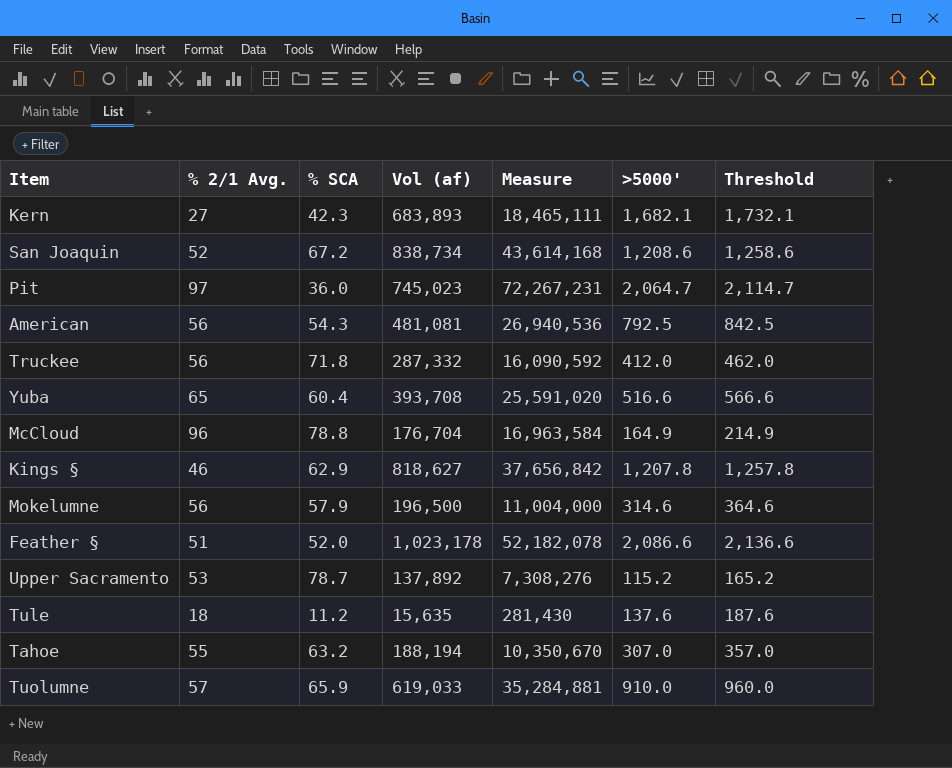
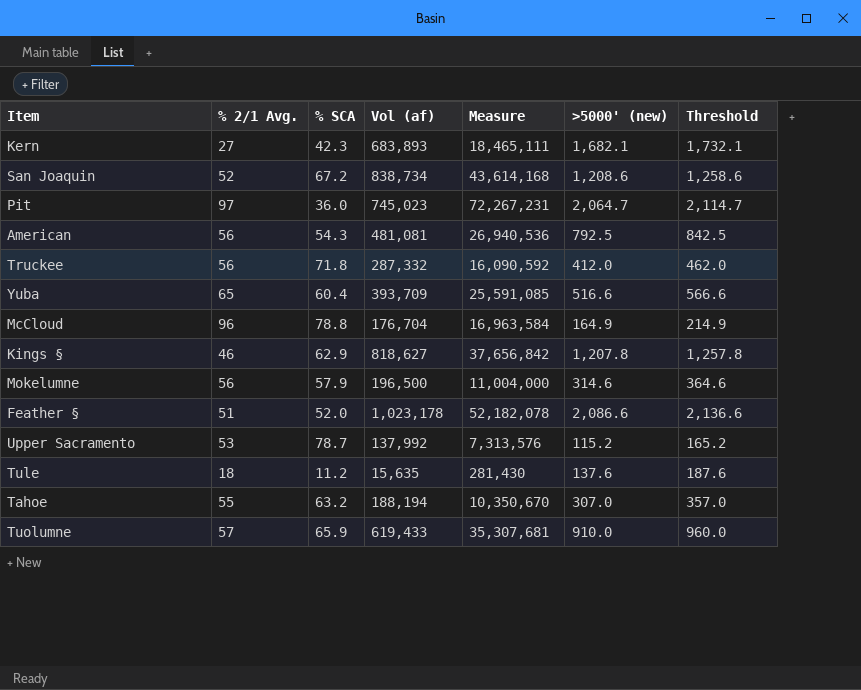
column name: >5000' -> >5000' (new)
Yuba | Vol (af): 393,708 -> 393,709
Yuba | Measure: 25,591,020 -> 25,591,085
Upper Sacramento | Vol (af): 137,892 -> 137,992
Upper Sacramento | Measure: 7,308,276 -> 7,313,576
Tuolumne | Vol (af): 619,033 -> 619,433
Tuolumne | Measure: 35,284,881 -> 35,307,681

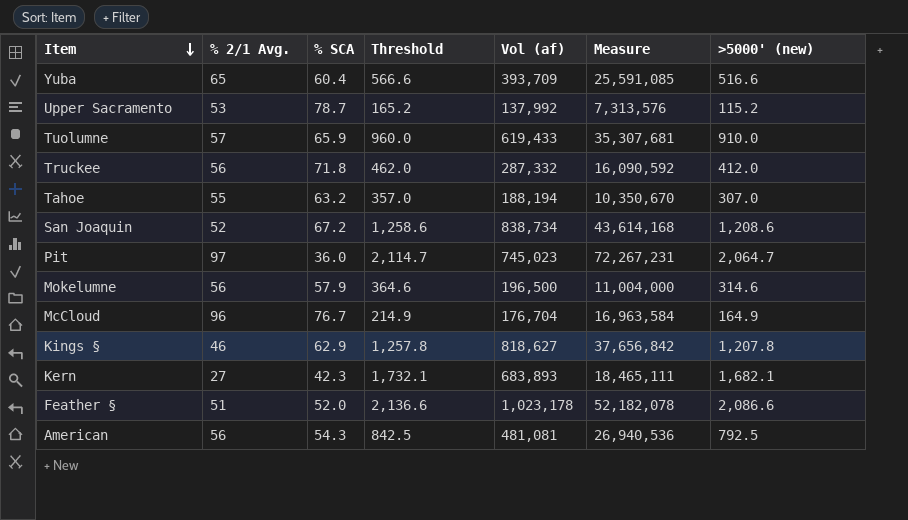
row order: none -> Item descending
column Threshold | position: 7 -> 4
row Tule: 18 | 11.2 | 15,635 | 281,430 | 137.6 | 187.6 -> none
McCloud | % SCA: 78.8 -> 76.7

